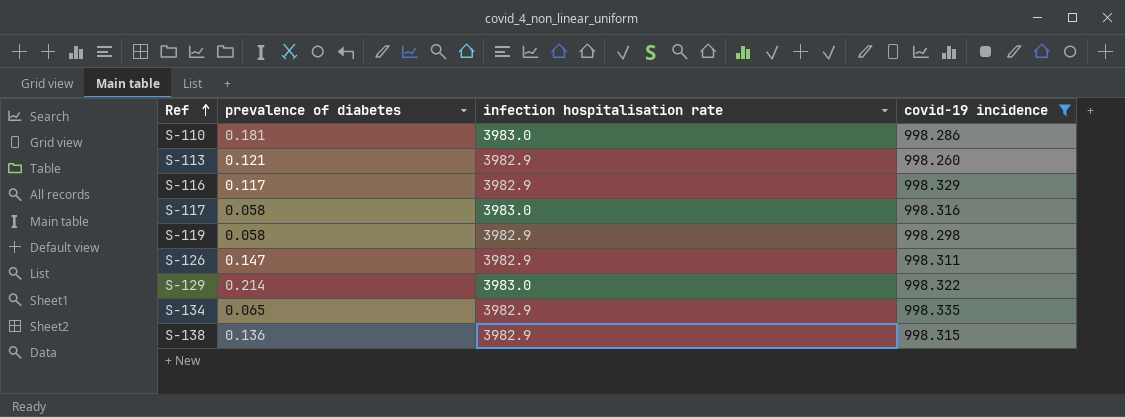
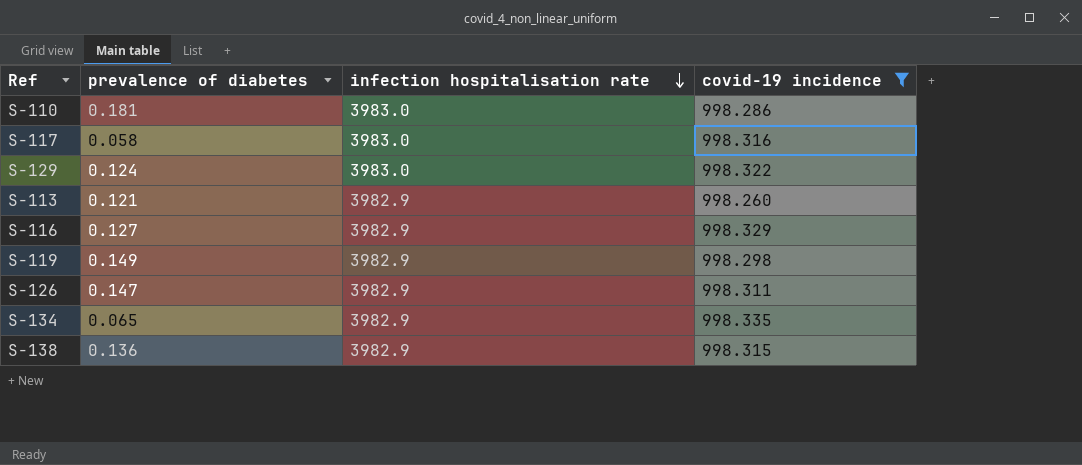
row order: Ref ascending -> infection hospitalisation rate descending
S-129 | prevalence of diabetes: 0.214 -> 0.124
S-116 | prevalence of diabetes: 0.117 -> 0.127
S-119 | prevalence of diabetes: 0.058 -> 0.149

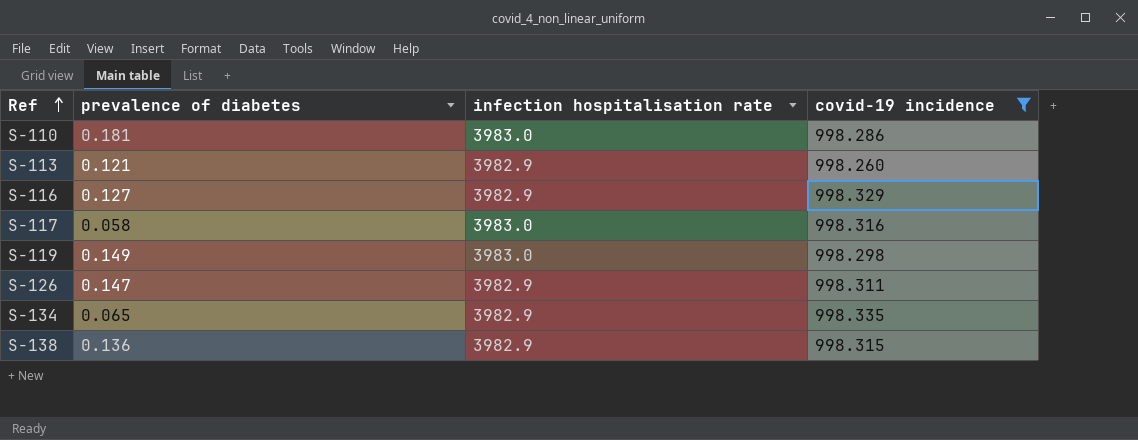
row order: infection hospitalisation rate descending -> Ref ascending
row S-129: 0.124 | 3983.0 | 998.322 -> none
S-119 | infection hospitalisation rate: 3982.9 -> 3983.0

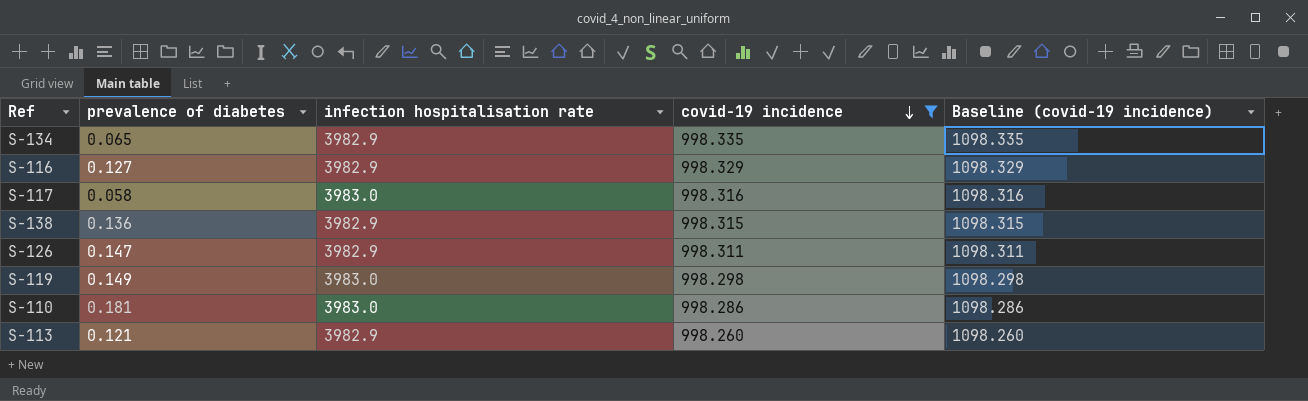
row order: Ref ascending -> covid-19 incidence descending
column Baseline (covid-19 incidence) | formula: none -> [covid-19 incidence] + 100

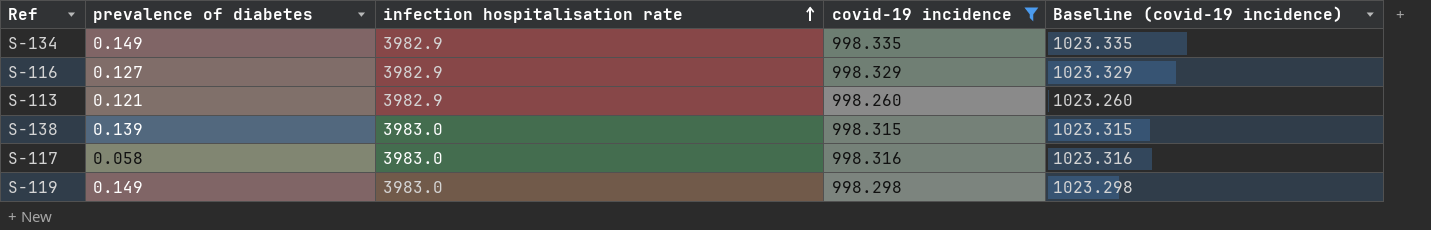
row order: covid-19 incidence descending -> infection hospitalisation rate ascending
column Baseline (covid-19 incidence) | formula: [covid-19 incidence] + 100 -> [covid-19 incidence] + 25
row S-126: 0.147 | 3982.9 | 998.311 | 1098.311 -> none
row S-110: 0.181 | 3983.0 | 998.286 | 1098.286 -> none
S-134 | prevalence of diabetes: 0.065 -> 0.149
S-138 | prevalence of diabetes: 0.136 -> 0.139
S-138 | infection hospitalisation rate: 3982.9 -> 3983.0

